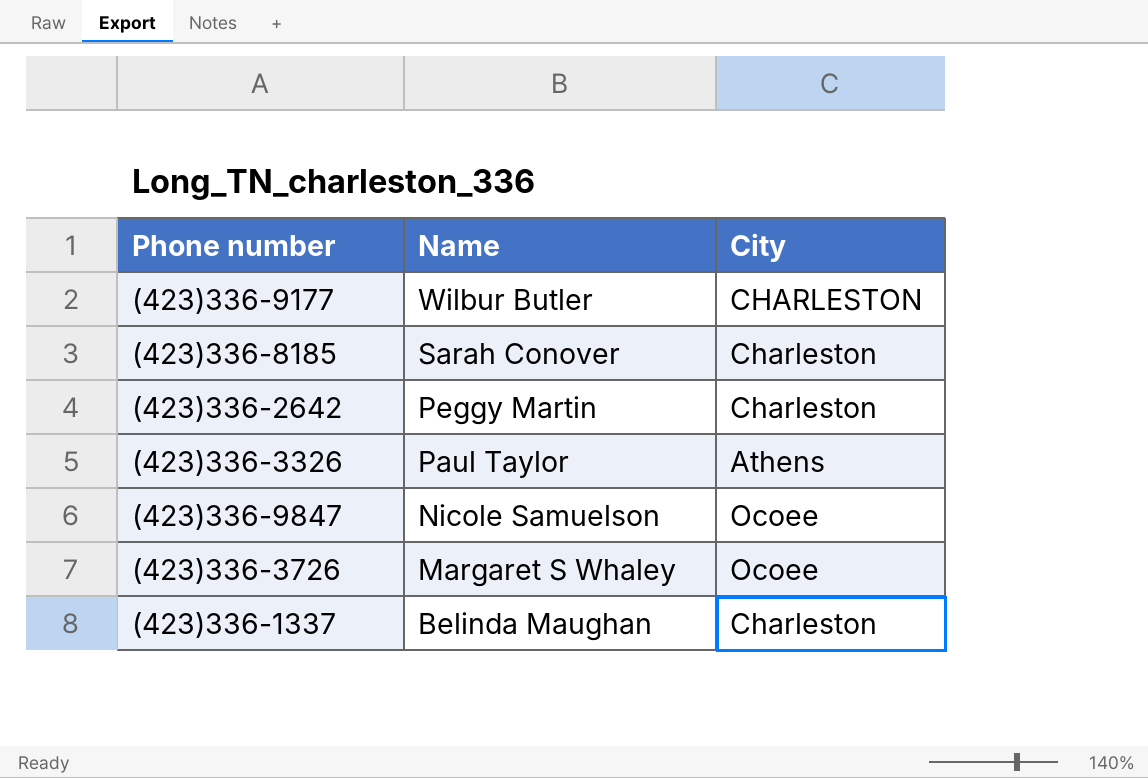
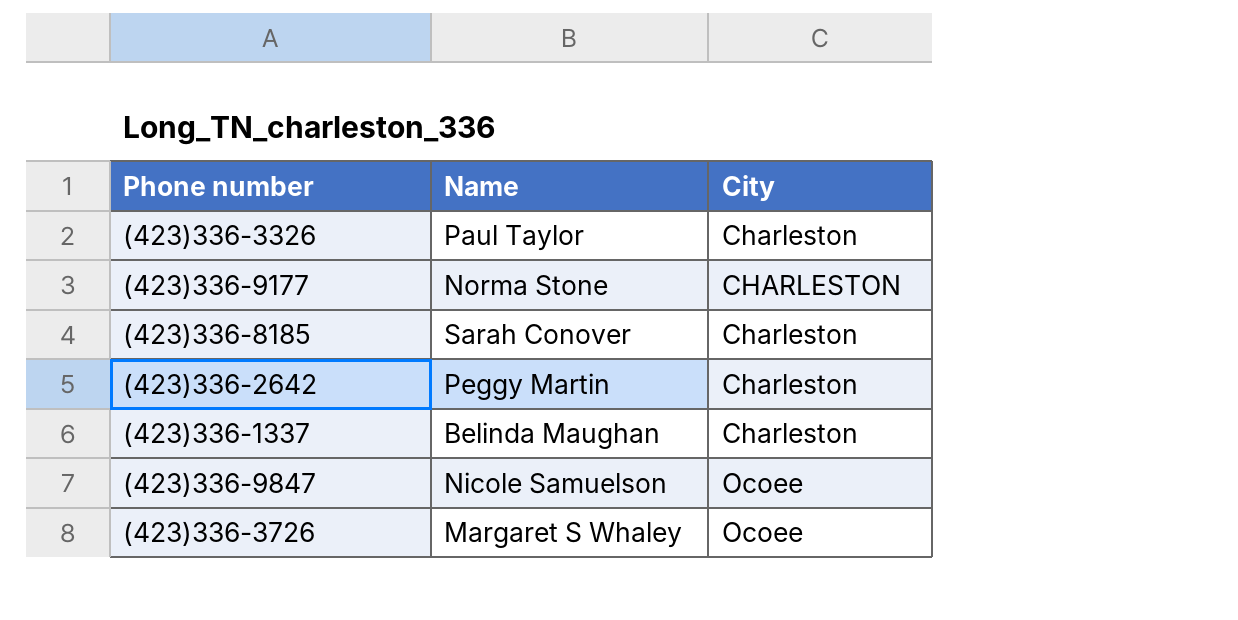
row order: Name descending -> City ascending
(423)336-3326 | City: Athens -> Charleston
(423)336-9177 | Name: Wilbur Butler -> Norma Stone

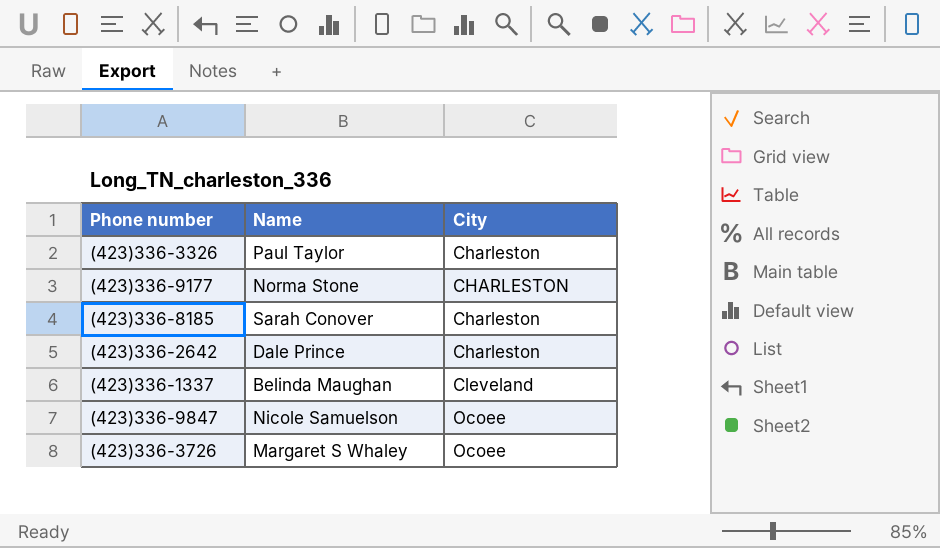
(423)336-2642 | Name: Peggy Martin -> Dale Prince
(423)336-1337 | City: Charleston -> Cleveland

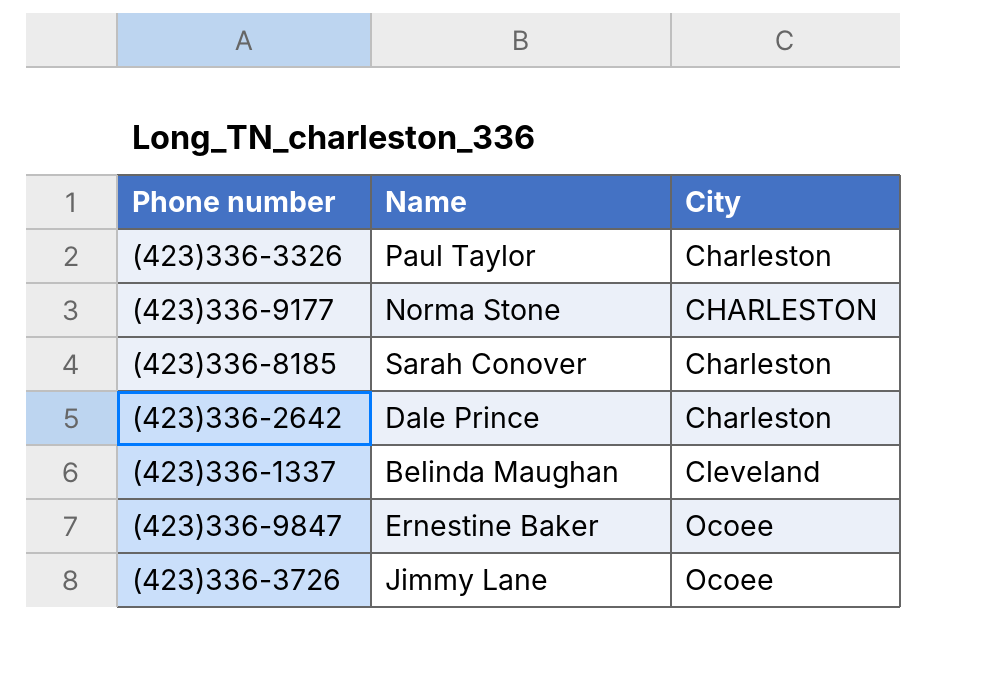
(423)336-9847 | Name: Nicole Samuelson -> Ernestine Baker
(423)336-3726 | Name: Margaret S Whaley -> Jimmy Lane

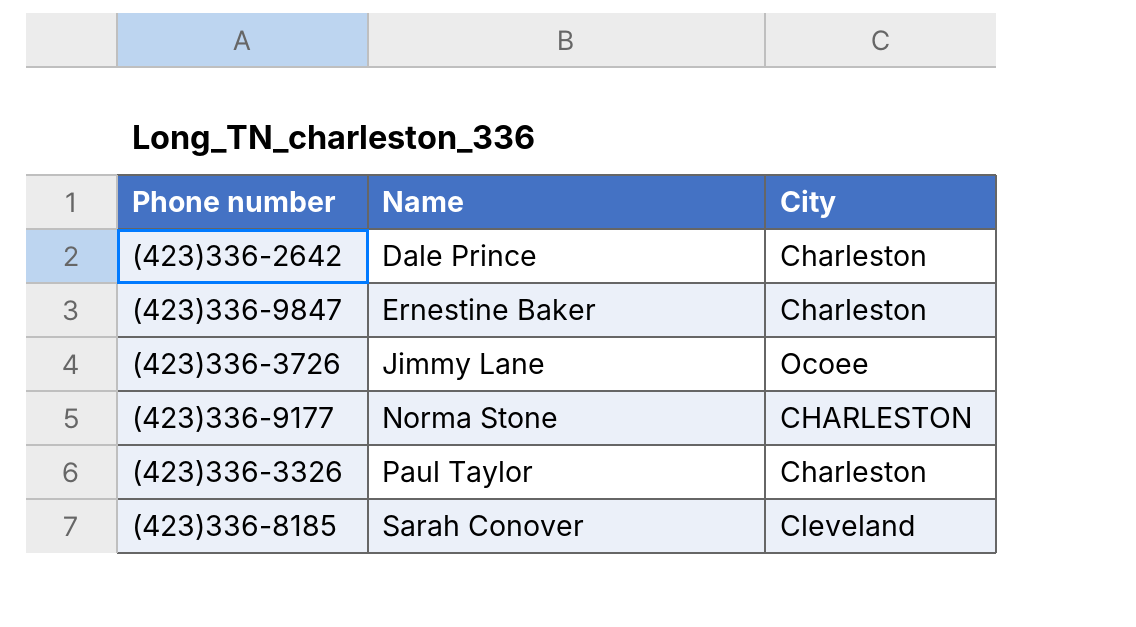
row order: City ascending -> Name ascending
row (423)336-1337: Belinda Maughan | Cleveland -> none
(423)336-9847 | City: Ocoee -> Charleston
(423)336-8185 | City: Charleston -> Cleveland

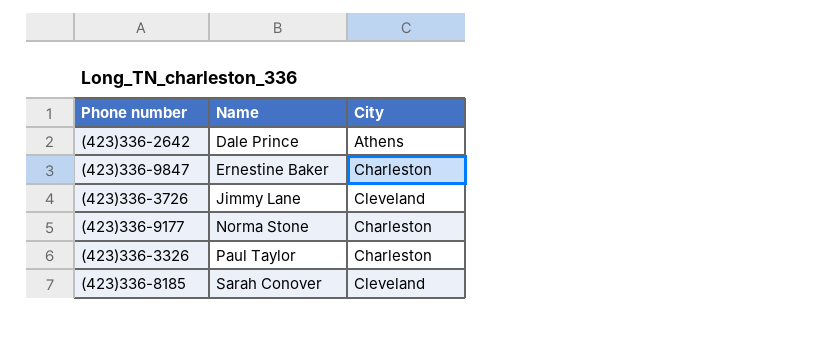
(423)336-2642 | City: Charleston -> Athens
(423)336-3726 | City: Ocoee -> Cleveland
(423)336-9177 | City: CHARLESTON -> Charleston

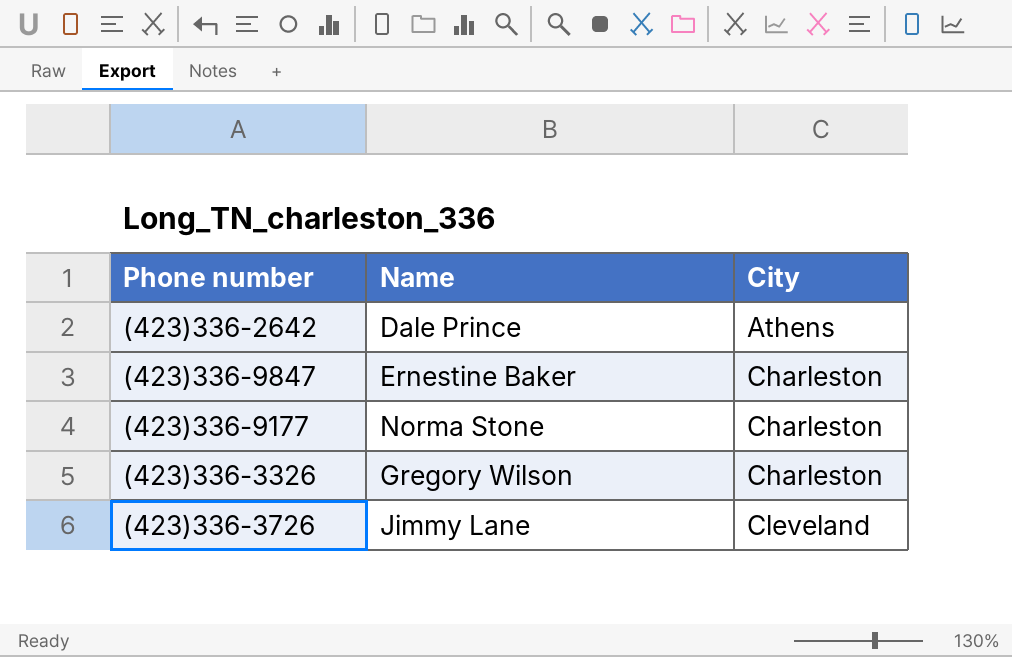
row order: Name ascending -> City ascending
row (423)336-8185: Sarah Conover | Cleveland -> none
(423)336-3326 | Name: Paul Taylor -> Gregory Wilson

